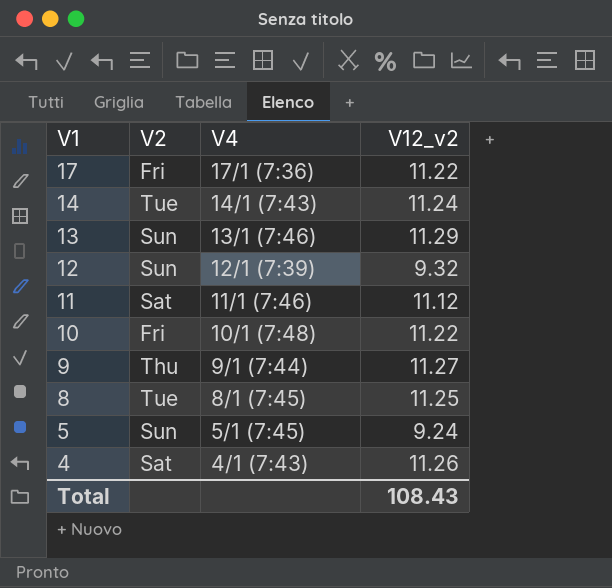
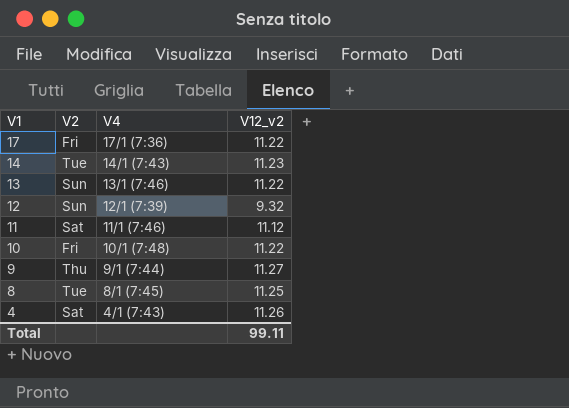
row 5: Sun | 5/1 (7:45) | 9.24 -> none
14 | V12_v2: 11.24 -> 11.23
13 | V12_v2: 11.29 -> 11.22
Total | V12_v2: 108.43 -> 99.11

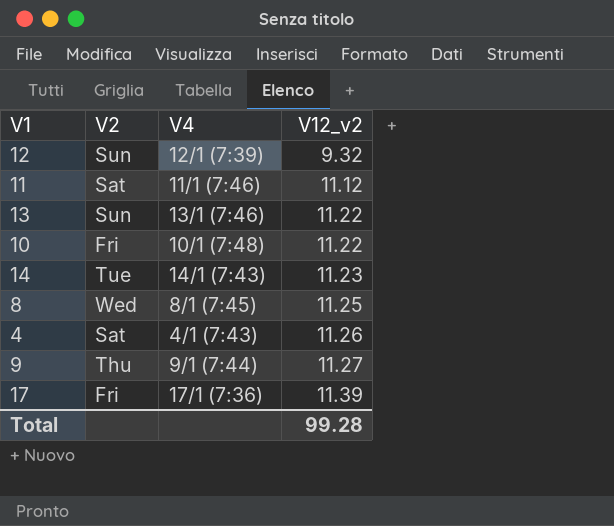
row order: V1 descending -> V12_v2 ascending
8 | V2: Tue -> Wed
17 | V12_v2: 11.22 -> 11.39
Total | V12_v2: 99.11 -> 99.28

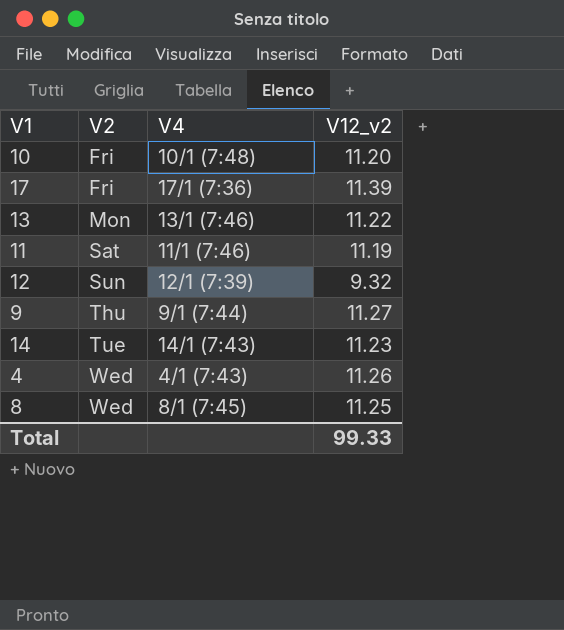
row order: V12_v2 ascending -> V2 ascending
10 | V12_v2: 11.22 -> 11.20
13 | V2: Sun -> Mon
11 | V12_v2: 11.12 -> 11.19
4 | V2: Sat -> Wed
Total | V12_v2: 99.28 -> 99.33

